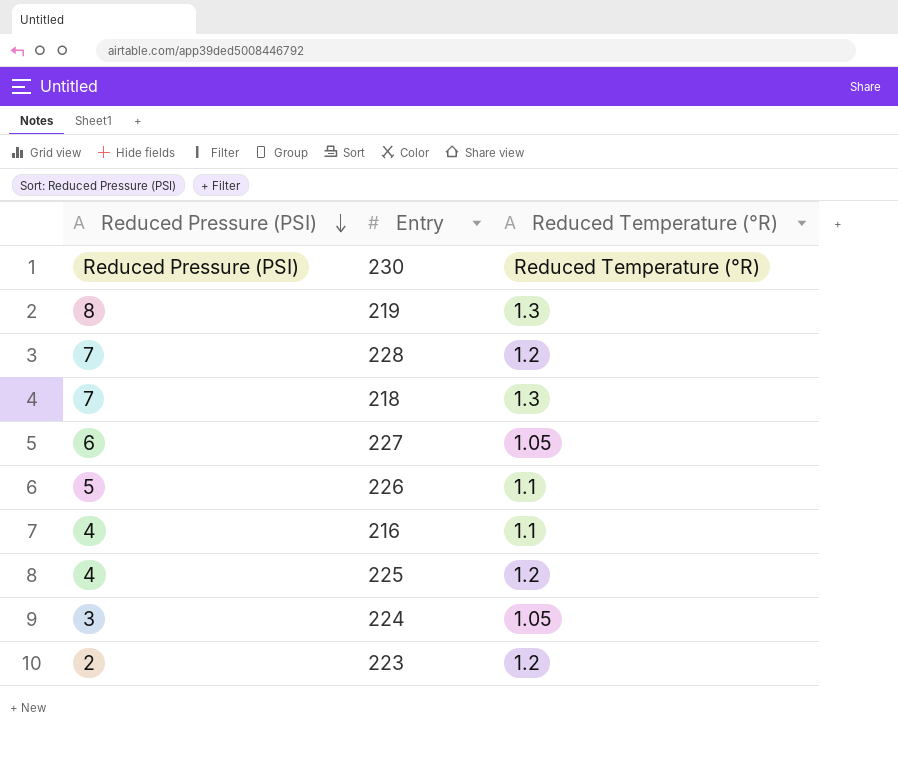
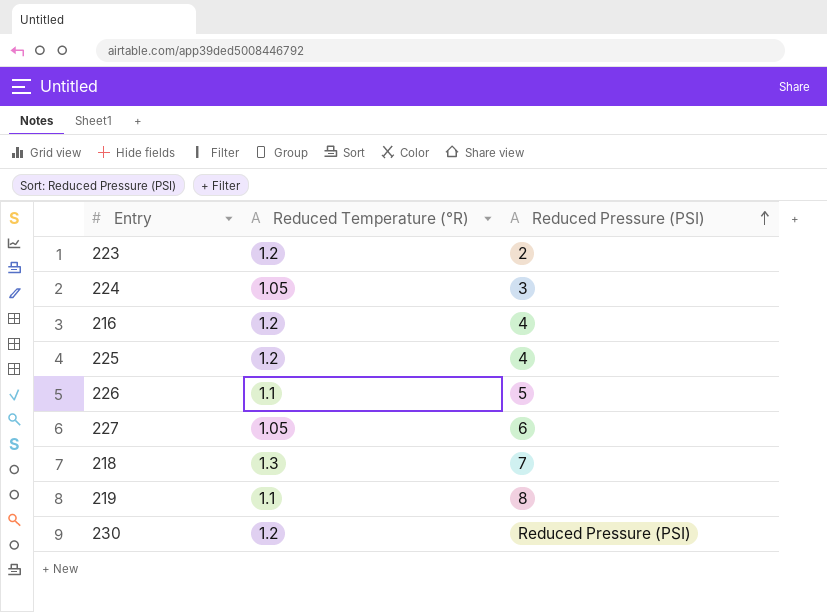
row order: Reduced Pressure (PSI) descending -> Reduced Pressure (PSI) ascending
column Reduced Pressure (PSI) | position: 1 -> 3
row 228: 7 | 1.2 -> none
216 | Reduced Temperature (°R): 1.1 -> 1.2
219 | Reduced Temperature (°R): 1.3 -> 1.1
230 | Reduced Temperature (°R): Reduced Temperature (°R) -> 1.2

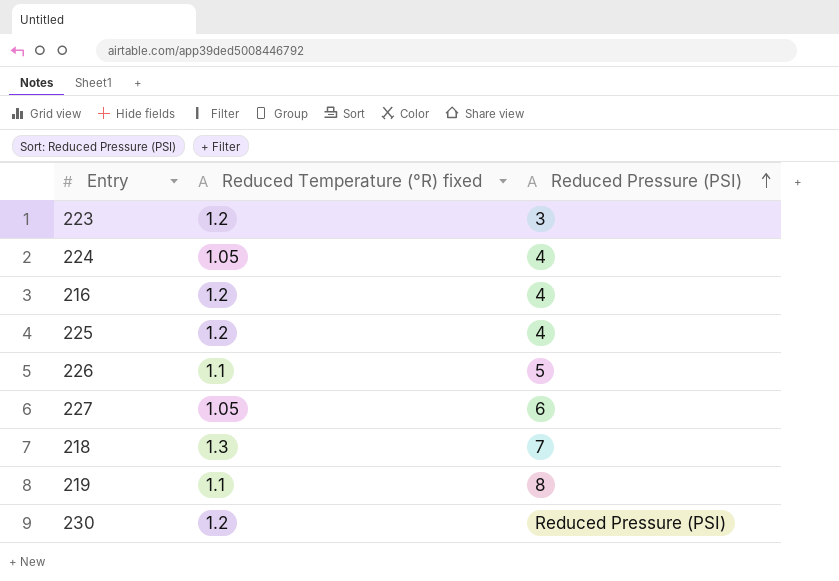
column name: Reduced Temperature (°R) -> Reduced Temperature (°R) fixed
223 | Reduced Pressure (PSI): 2 -> 3
224 | Reduced Pressure (PSI): 3 -> 4

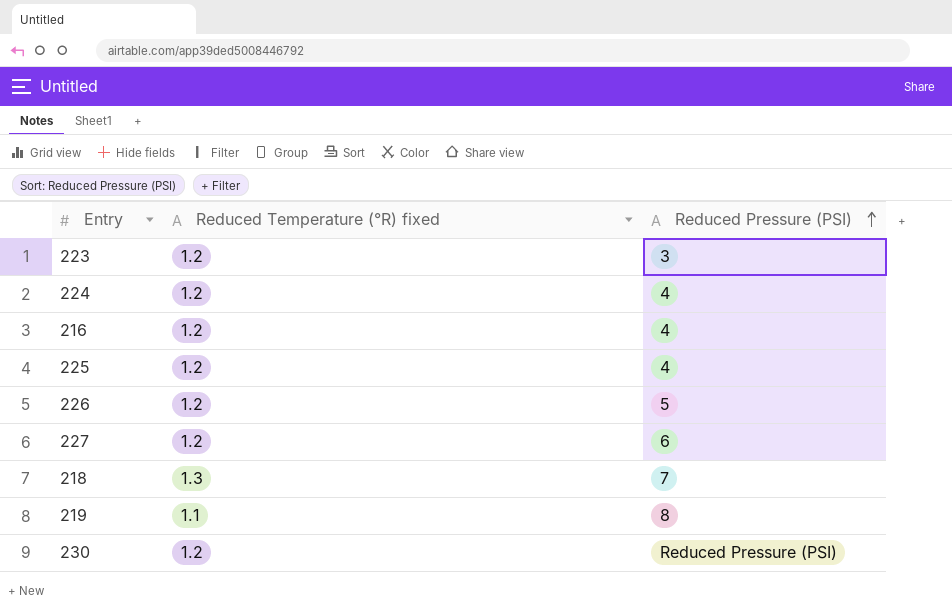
224 | Reduced Temperature (°R) fixed: 1.05 -> 1.2
226 | Reduced Temperature (°R) fixed: 1.1 -> 1.2
227 | Reduced Temperature (°R) fixed: 1.05 -> 1.2

